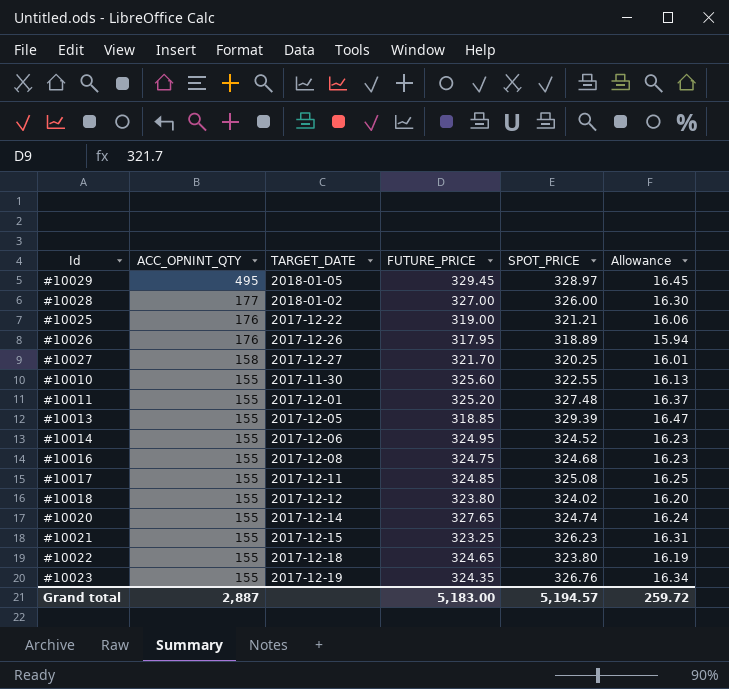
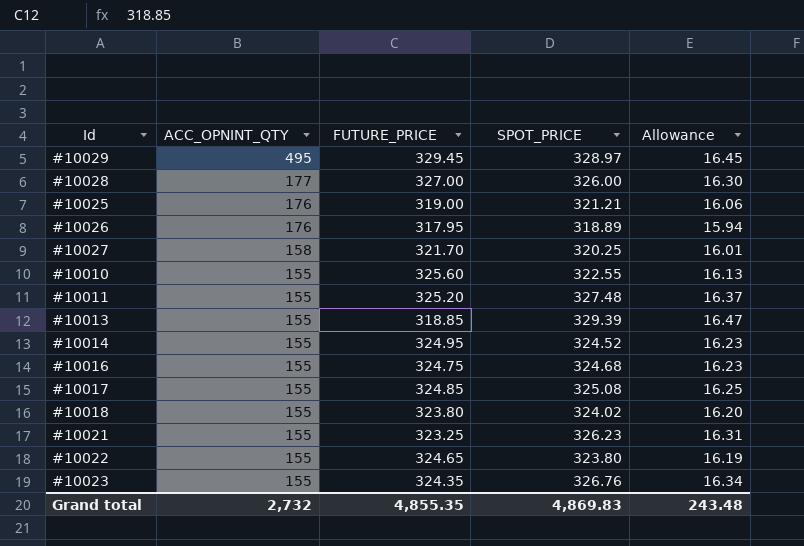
column TARGET_DATE | position: 3 -> none
row #10020: 155 | 2017-12-14 | 327.65 | 324.74 | 16.24 -> none
Grand total | ACC_OPNINT_QTY: 2,887 -> 2,732
Grand total | FUTURE_PRICE: 5,183.00 -> 4,855.35
Grand total | SPOT_PRICE: 5,194.57 -> 4,869.83
Grand total | Allowance: 259.72 -> 243.48

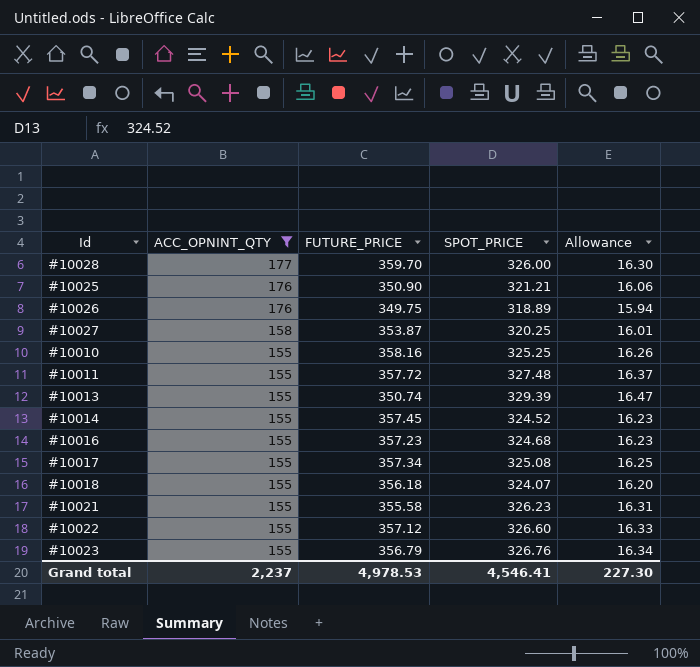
filter: none -> ACC_OPNINT_QTY != 495
#10028 | FUTURE_PRICE: 327.00 -> 359.70
#10025 | FUTURE_PRICE: 319.00 -> 350.90
#10026 | FUTURE_PRICE: 317.95 -> 349.75
#10027 | FUTURE_PRICE: 321.70 -> 353.87
#10010 | FUTURE_PRICE: 325.60 -> 358.16
#10010 | SPOT_PRICE: 322.55 -> 325.25
#10010 | Allowance: 16.13 -> 16.26
#10011 | FUTURE_PRICE: 325.20 -> 357.72
#10013 | FUTURE_PRICE: 318.85 -> 350.74
#10014 | FUTURE_PRICE: 324.95 -> 357.45
#10016 | FUTURE_PRICE: 324.75 -> 357.23
#10017 | FUTURE_PRICE: 324.85 -> 357.34
#10018 | FUTURE_PRICE: 323.80 -> 356.18
#10018 | SPOT_PRICE: 324.02 -> 324.07
#10021 | FUTURE_PRICE: 323.25 -> 355.58
#10022 | FUTURE_PRICE: 324.65 -> 357.12
#10022 | SPOT_PRICE: 323.80 -> 326.60
#10022 | Allowance: 16.19 -> 16.33
#10023 | FUTURE_PRICE: 324.35 -> 356.79
Grand total | ACC_OPNINT_QTY: 2,732 -> 2,237
Grand total | FUTURE_PRICE: 4,855.35 -> 4,978.53
Grand total | SPOT_PRICE: 4,869.83 -> 4,546.41
Grand total | Allowance: 243.48 -> 227.30

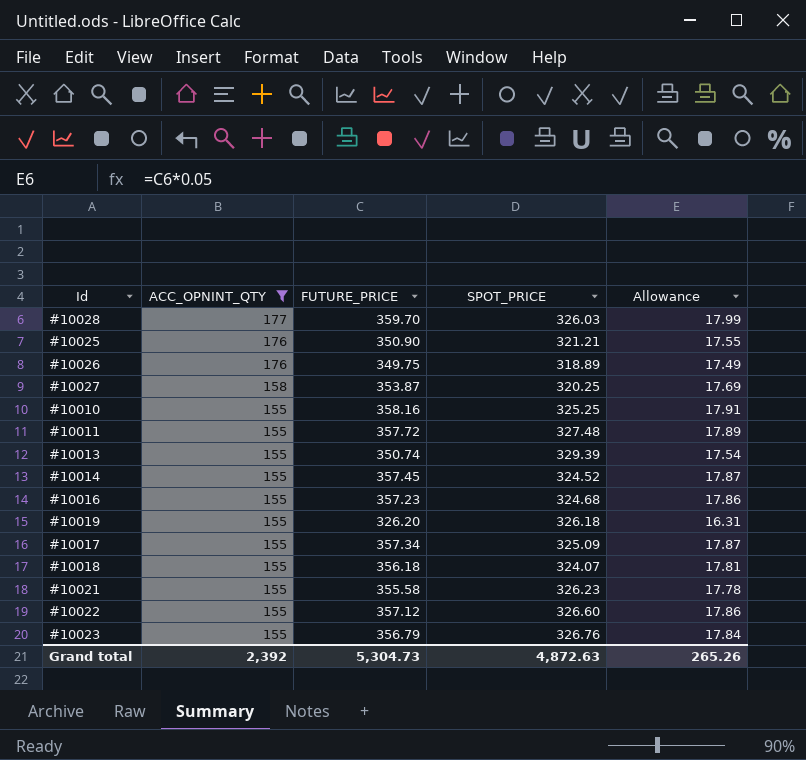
column Allowance | formula: [SPOT_PRICE] * 0.05 -> [FUTURE_PRICE] * 0.05
#10028 | SPOT_PRICE: 326.00 -> 326.03
row #10019: none -> 155 | 326.20 | 326.18 | 16.31
#10017 | SPOT_PRICE: 325.08 -> 325.09
Grand total | ACC_OPNINT_QTY: 2,237 -> 2,392
Grand total | FUTURE_PRICE: 4,978.53 -> 5,304.73
Grand total | SPOT_PRICE: 4,546.41 -> 4,872.63
Grand total | Allowance: 227.30 -> 265.26

